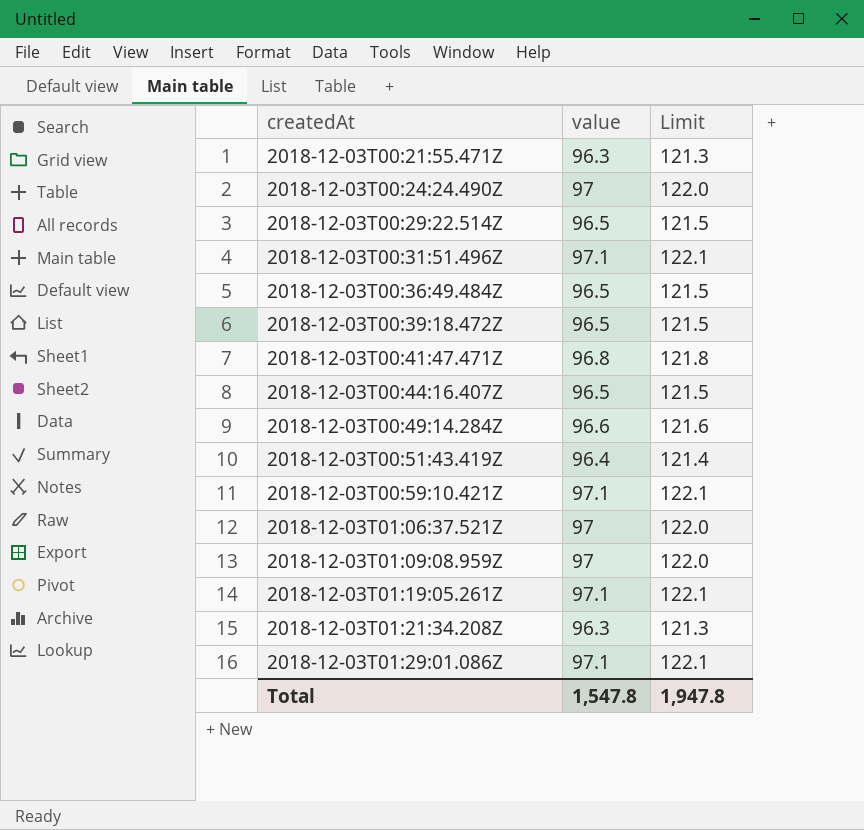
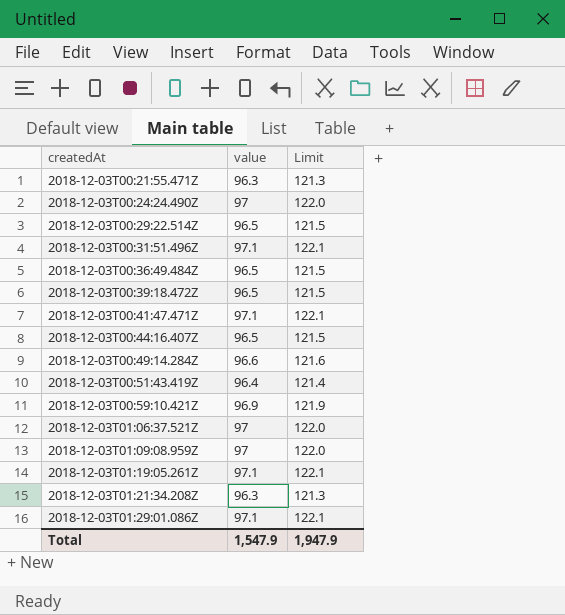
2018-12-03T00:41:47.471Z | value: 96.8 -> 97.1
2018-12-03T00:41:47.471Z | Limit: 121.8 -> 122.1
2018-12-03T00:59:10.421Z | value: 97.1 -> 96.9
2018-12-03T00:59:10.421Z | Limit: 122.1 -> 121.9
Total | value: 1,547.8 -> 1,547.9
Total | Limit: 1,947.8 -> 1,947.9

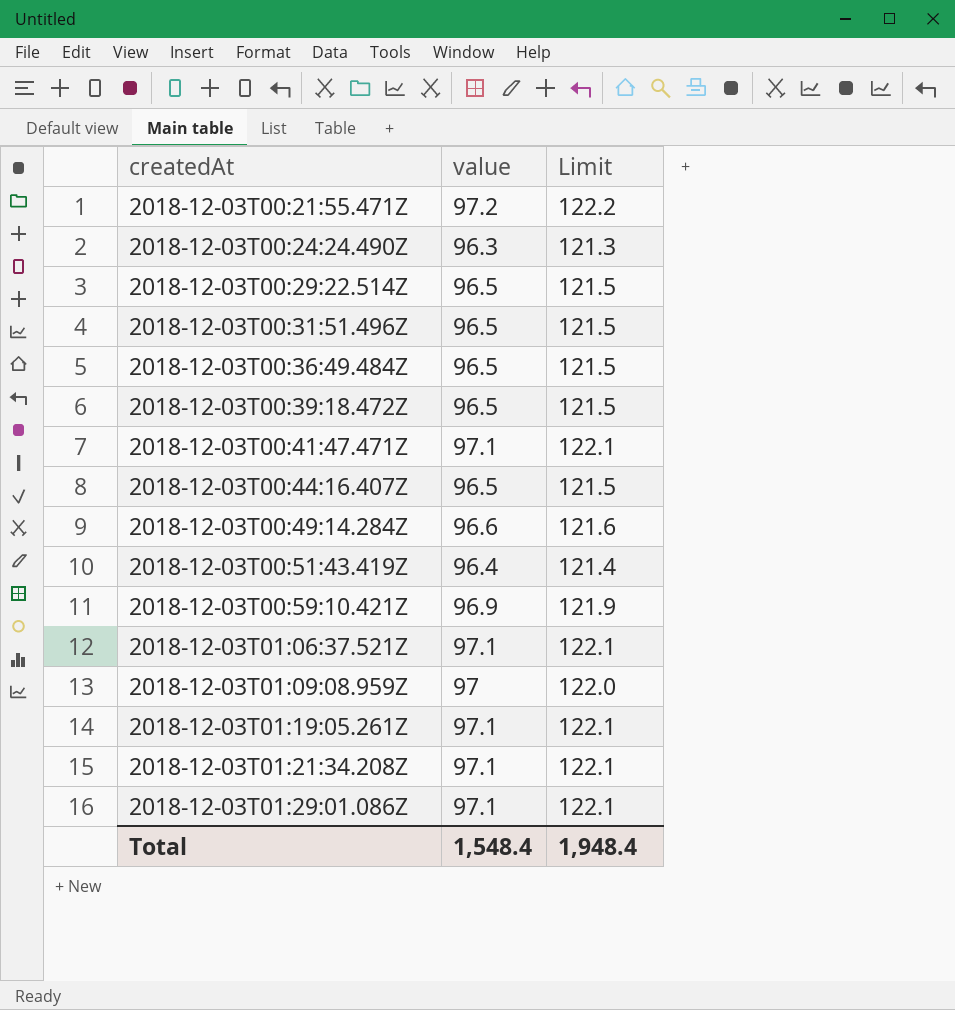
2018-12-03T00:21:55.471Z | value: 96.3 -> 97.2
2018-12-03T00:21:55.471Z | Limit: 121.3 -> 122.2
2018-12-03T00:24:24.490Z | value: 97 -> 96.3
2018-12-03T00:24:24.490Z | Limit: 122.0 -> 121.3
2018-12-03T00:31:51.496Z | value: 97.1 -> 96.5
2018-12-03T00:31:51.496Z | Limit: 122.1 -> 121.5
2018-12-03T01:06:37.521Z | value: 97 -> 97.1
2018-12-03T01:06:37.521Z | Limit: 122.0 -> 122.1
2018-12-03T01:21:34.208Z | value: 96.3 -> 97.1
2018-12-03T01:21:34.208Z | Limit: 121.3 -> 122.1
Total | value: 1,547.9 -> 1,548.4
Total | Limit: 1,947.9 -> 1,948.4

